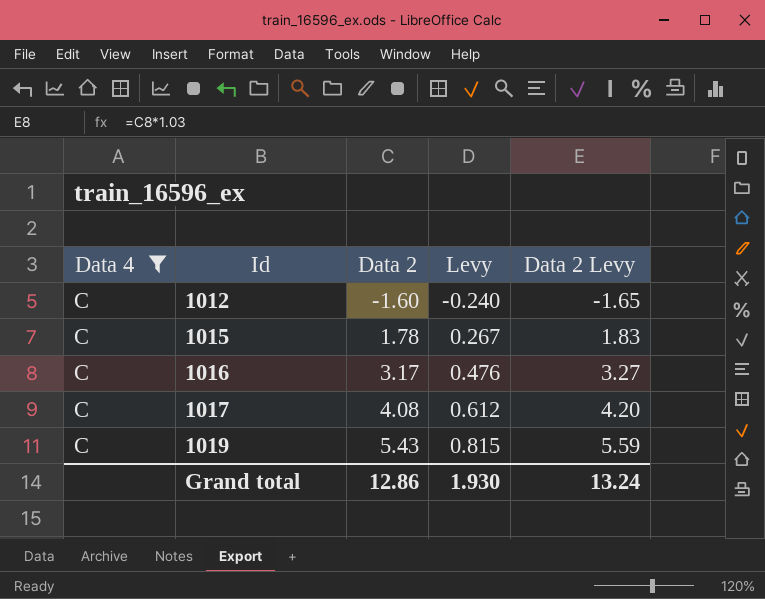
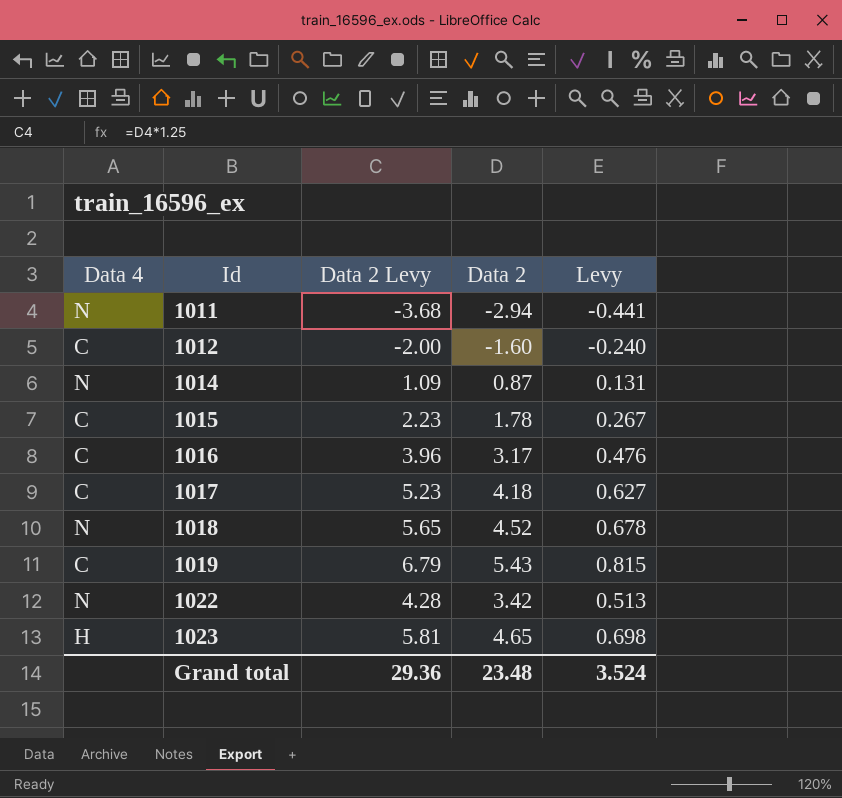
filter: Data 4 = C -> none
column Data 2 Levy | formula: [Data 2] * 1.03 -> [Data 2] * 1.25
column Data 2 Levy | position: 5 -> 3
1017 | Data 2: 4.08 -> 4.18
1017 | Levy: 0.612 -> 0.627
Grand total | Data 2 Levy: 13.24 -> 29.36
Grand total | Data 2: 12.86 -> 23.48
Grand total | Levy: 1.930 -> 3.524

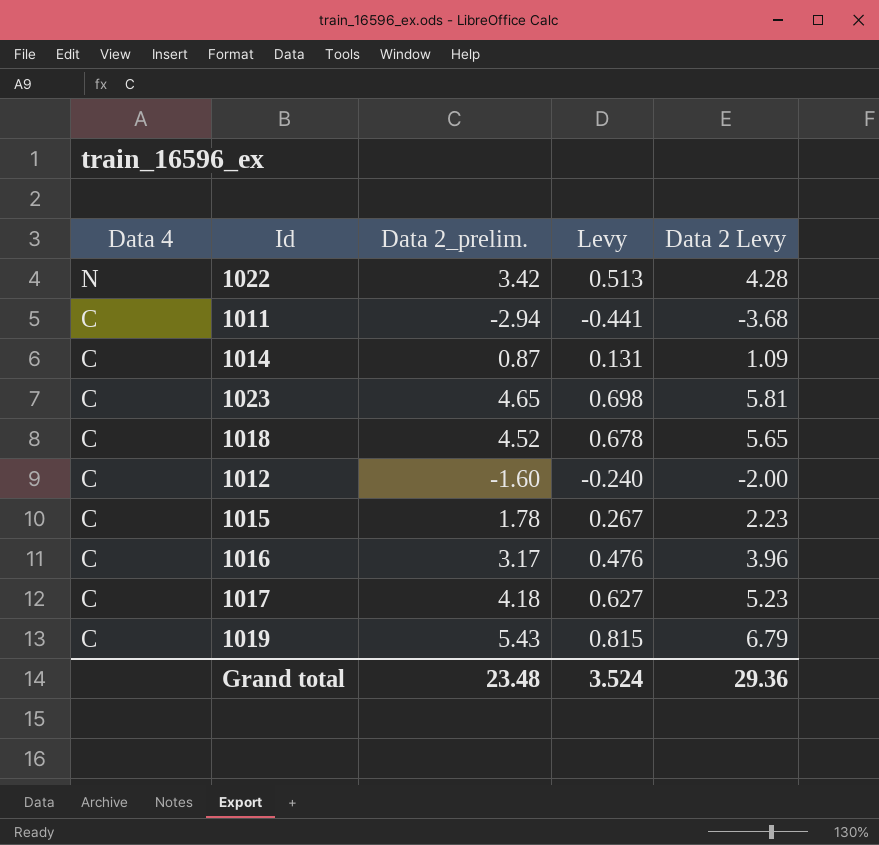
row order: Id ascending -> Data 4 descending
column name: Data 2 -> Data 2_prelim.
column Data 2 Levy | position: 3 -> 5
1011 | Data 4: N -> C
1014 | Data 4: N -> C
1023 | Data 4: H -> C
1018 | Data 4: N -> C

